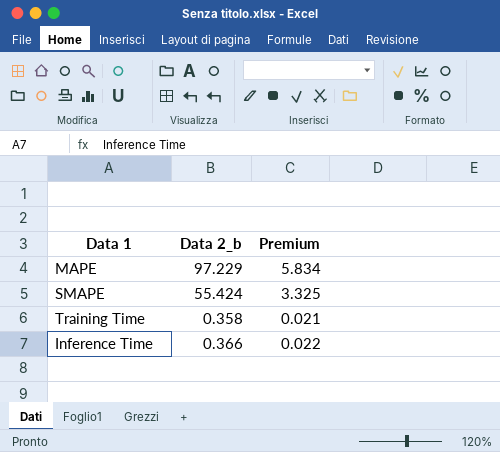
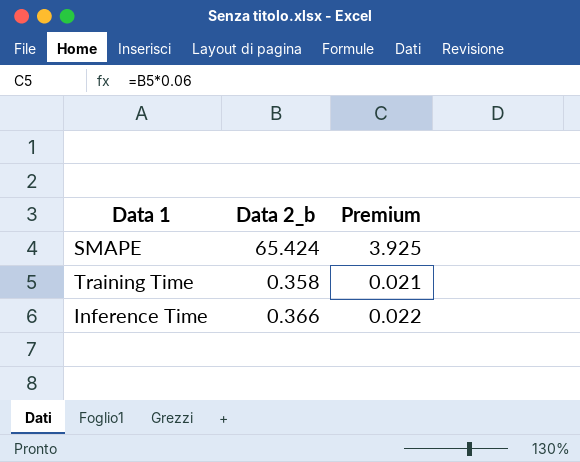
row MAPE: 97.229 | 5.834 -> none
SMAPE | Data 2_b: 55.424 -> 65.424
SMAPE | Premium: 3.325 -> 3.925

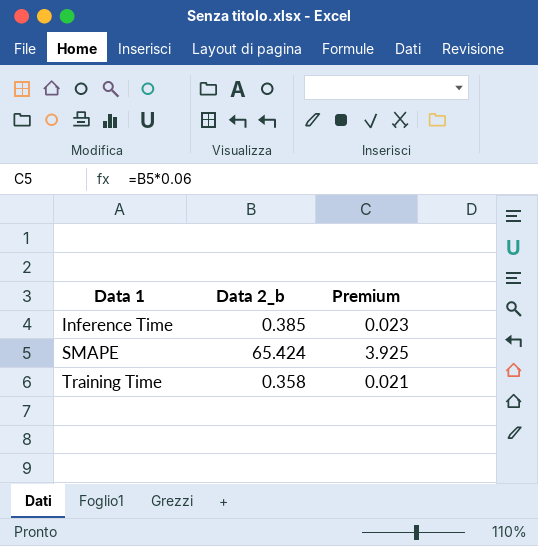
row order: none -> Data 1 ascending
Inference Time | Data 2_b: 0.366 -> 0.385
Inference Time | Premium: 0.022 -> 0.023

